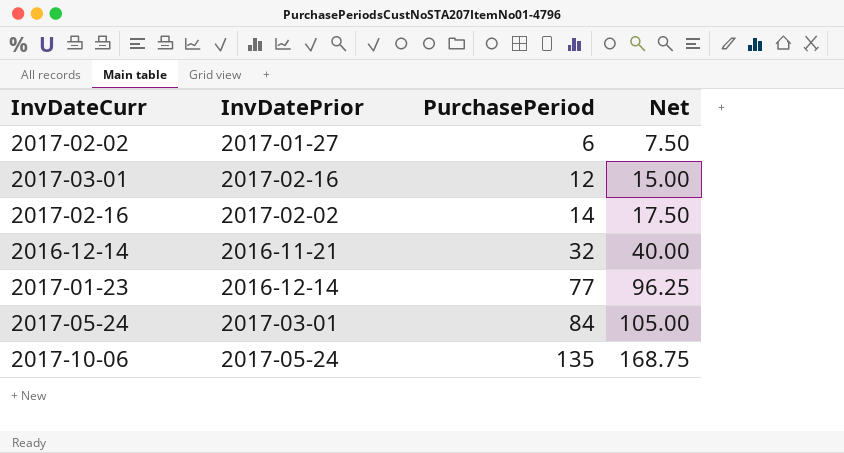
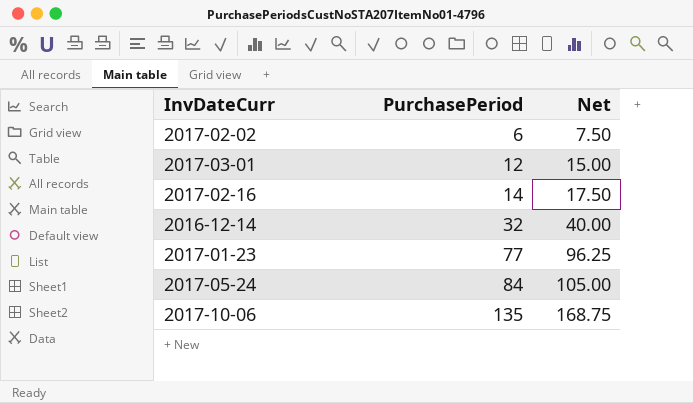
column InvDatePrior | position: 2 -> none

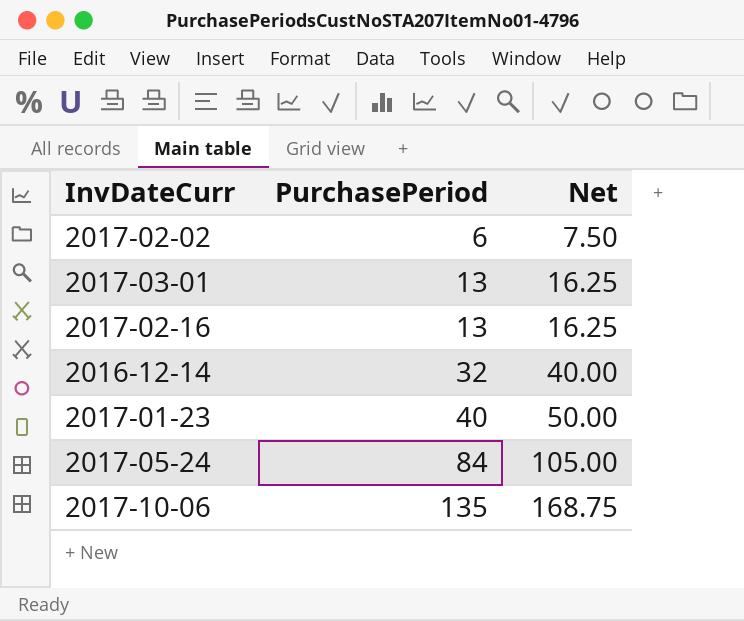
2017-03-01 | PurchasePeriod: 12 -> 13
2017-03-01 | Net: 15.00 -> 16.25
2017-02-16 | PurchasePeriod: 14 -> 13
2017-02-16 | Net: 17.50 -> 16.25
2017-01-23 | PurchasePeriod: 77 -> 40
2017-01-23 | Net: 96.25 -> 50.00

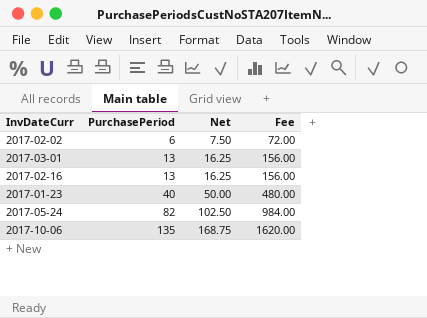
column Fee | formula: none -> [PurchasePeriod] * 12
row 2016-12-14: 32 | 40.00 -> none
2017-05-24 | PurchasePeriod: 84 -> 82
2017-05-24 | Net: 105.00 -> 102.50

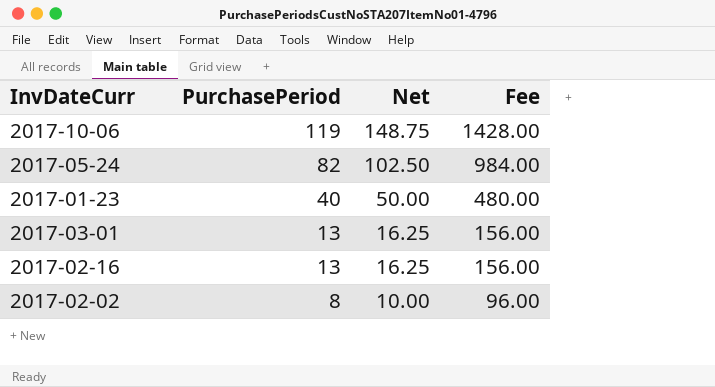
row order: PurchasePeriod ascending -> PurchasePeriod descending
2017-10-06 | PurchasePeriod: 135 -> 119
2017-10-06 | Net: 168.75 -> 148.75
2017-10-06 | Fee: 1620.00 -> 1428.00
2017-02-02 | PurchasePeriod: 6 -> 8
2017-02-02 | Net: 7.50 -> 10.00
2017-02-02 | Fee: 72.00 -> 96.00

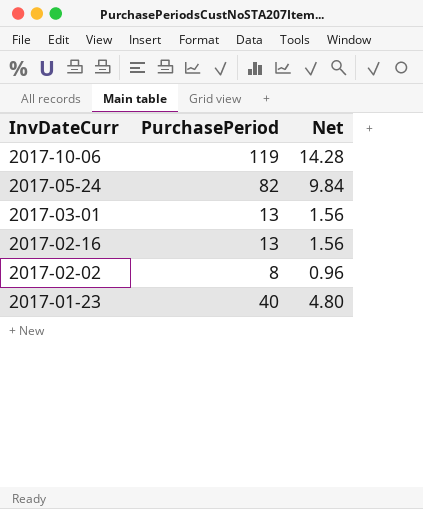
row order: PurchasePeriod descending -> InvDateCurr descending
column Fee | formula: [PurchasePeriod] * 12 -> none
column Net | formula: [PurchasePeriod] * 1.25 -> [PurchasePeriod] * 0.12

